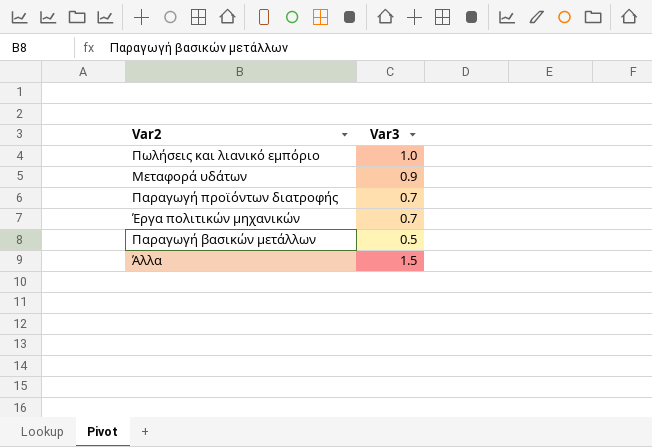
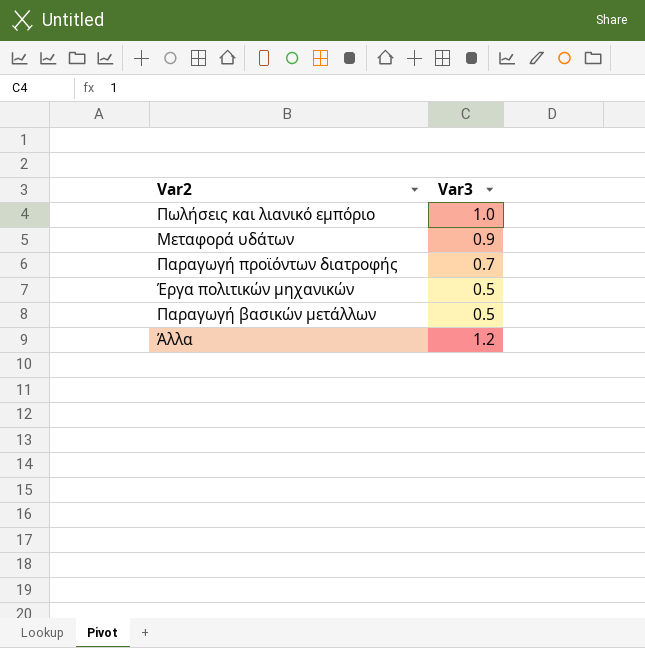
Έργα πολιτικών μηχανικών | Var3: 0.7 -> 0.5
Άλλα | Var3: 1.5 -> 1.2

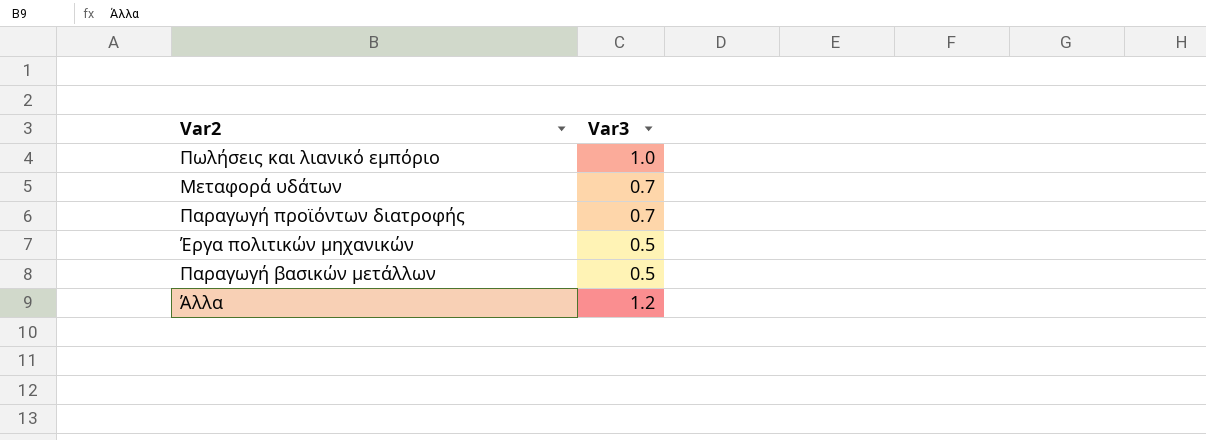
Μεταφορά υδάτων | Var3: 0.9 -> 0.7

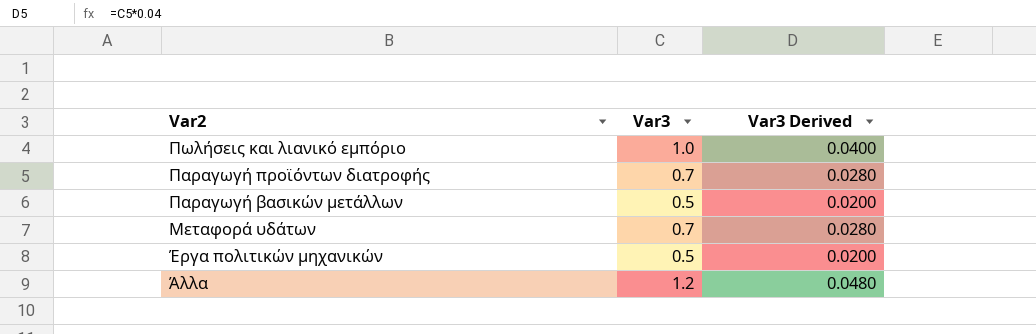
row order: none -> Var2 descending
column Var3 Derived | formula: none -> [Var3] * 0.04

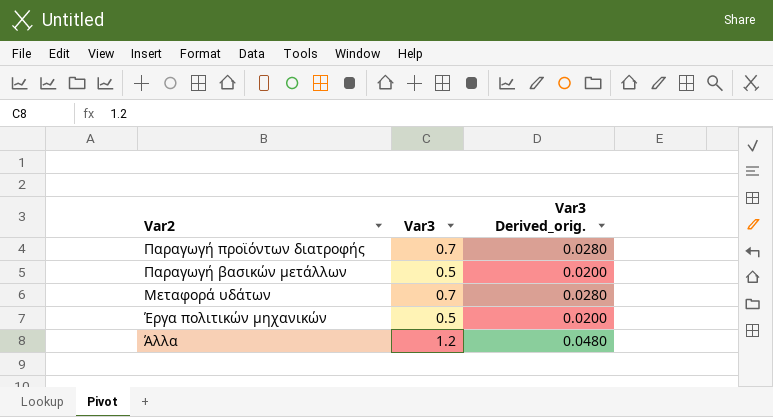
column name: Var3 Derived -> Var3 Derived_orig.
row Πωλήσεις και λιανικό εμπόριο: 1.0 | 0.0400 -> none

